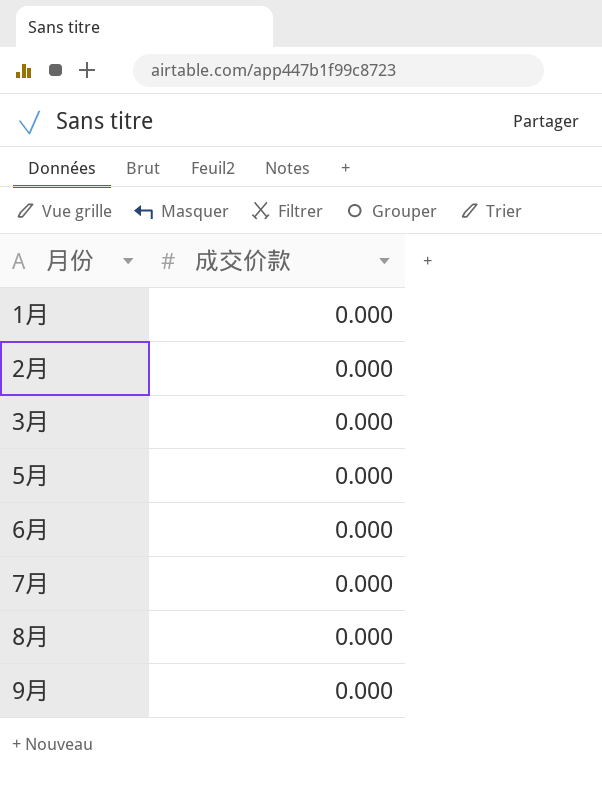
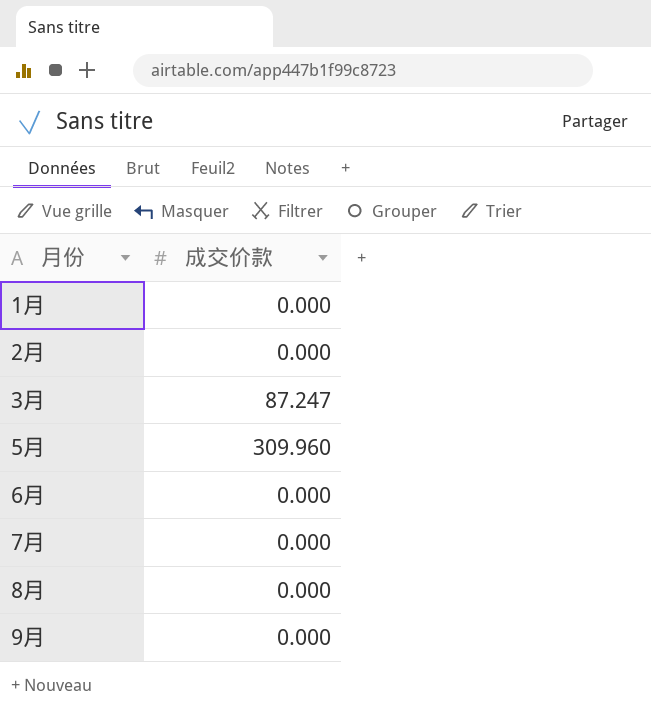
3月 | 成交价款: 0.000 -> 87.247
5月 | 成交价款: 0.000 -> 309.960

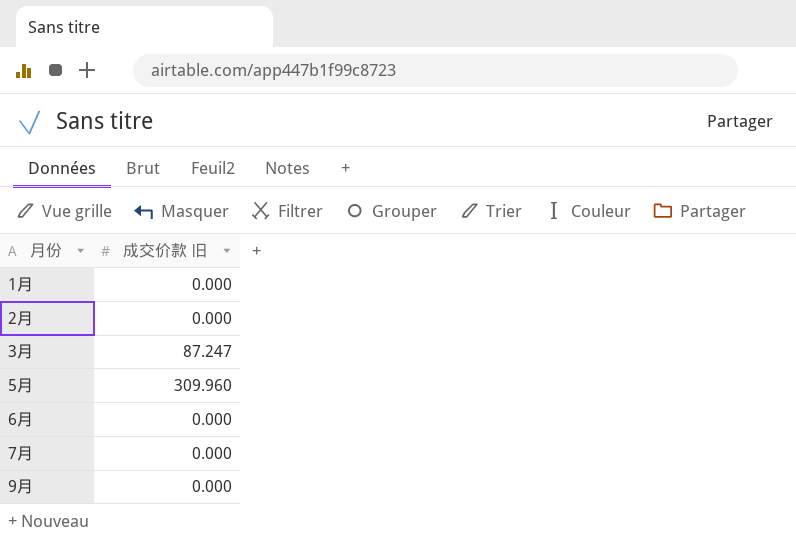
column name: 成交价款 -> 成交价款 旧
row 8月: 0.000 -> none

